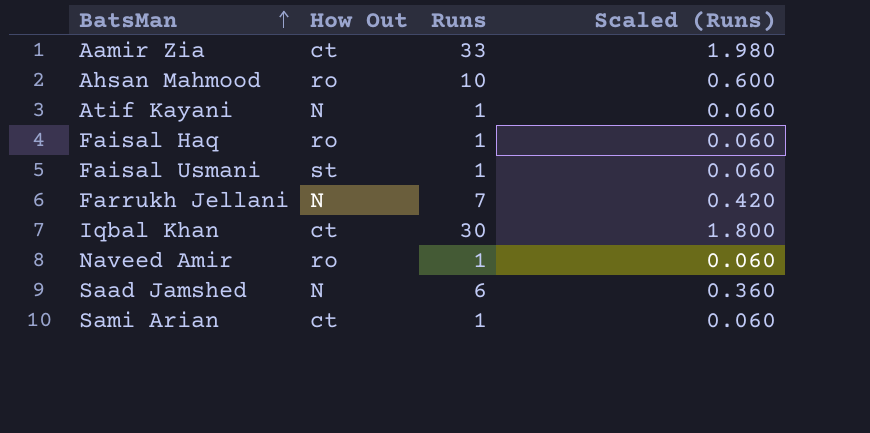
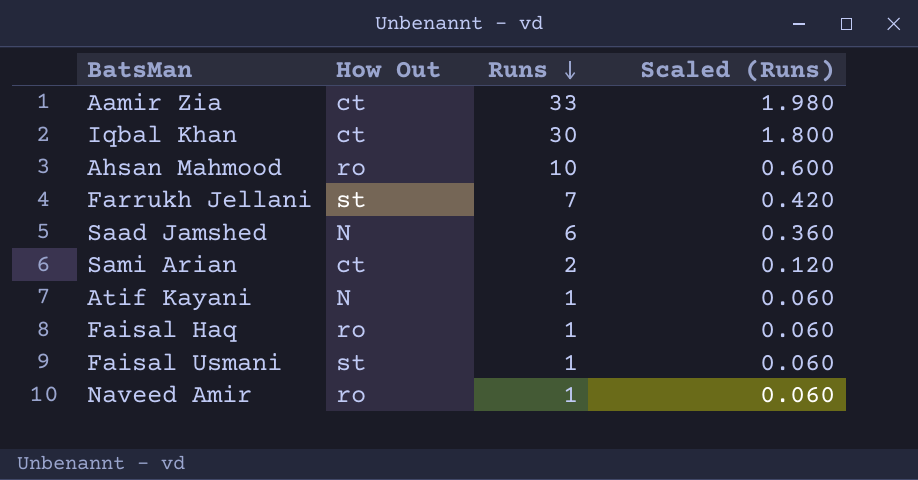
row order: BatsMan ascending -> Runs descending
Farrukh Jellani | How Out: N -> st
Sami Arian | Runs: 1 -> 2
Sami Arian | Scaled (Runs): 0.060 -> 0.120

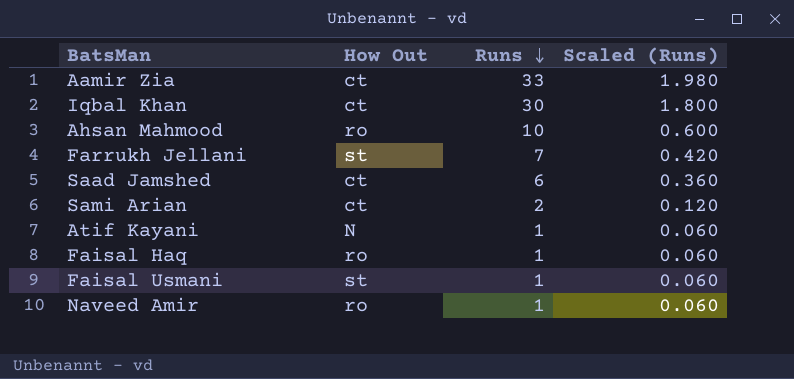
Saad Jamshed | How Out: N -> ct

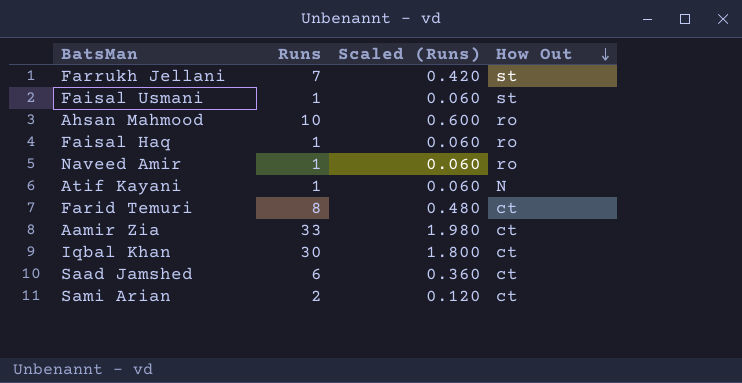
row order: Runs descending -> How Out descending
column How Out | position: 2 -> 4
row Farid Temuri: none -> 8 | 0.480 | ct

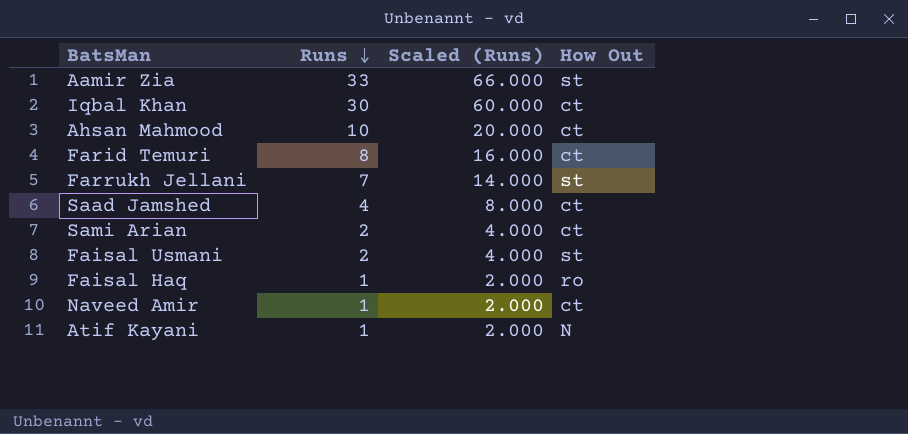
row order: How Out descending -> Runs descending
column Scaled (Runs) | formula: [Runs] * 0.06 -> [Runs] * 2
Aamir Zia | How Out: ct -> st
Ahsan Mahmood | How Out: ro -> ct
Saad Jamshed | Runs: 6 -> 4
Faisal Usmani | Runs: 1 -> 2
Naveed Amir | How Out: ro -> ct

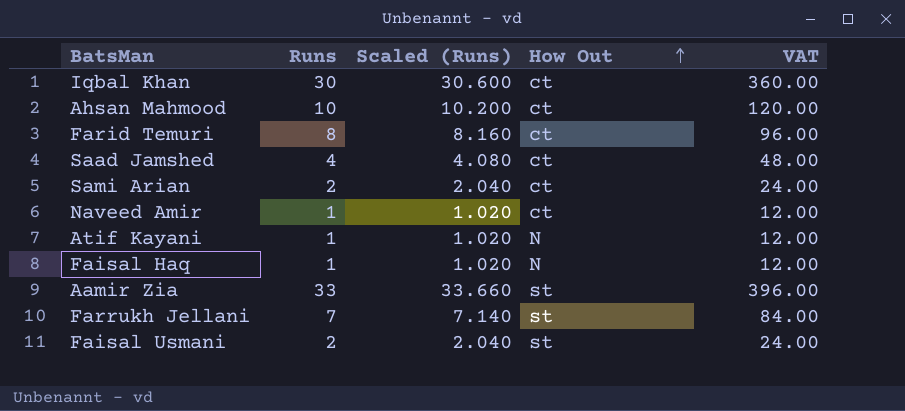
row order: Runs descending -> How Out ascending
column Scaled (Runs) | formula: [Runs] * 2 -> [Runs] * 1.02
column VAT | formula: none -> [Runs] * 12
Faisal Haq | How Out: ro -> N

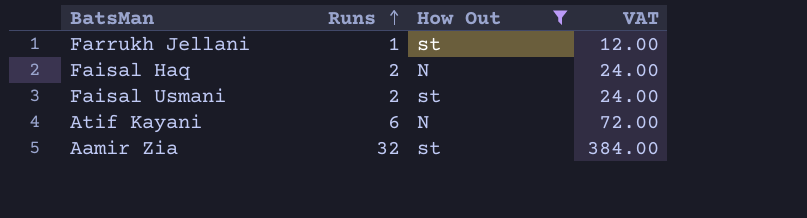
filter: none -> How Out != ct
row order: How Out ascending -> Runs ascending
column Scaled (Runs) | formula: [Runs] * 1.02 -> none
Farrukh Jellani | Runs: 7 -> 1
Farrukh Jellani | VAT: 84.00 -> 12.00
Faisal Haq | Runs: 1 -> 2
Faisal Haq | VAT: 12.00 -> 24.00
Atif Kayani | Runs: 1 -> 6
Atif Kayani | VAT: 12.00 -> 72.00
Aamir Zia | Runs: 33 -> 32
Aamir Zia | VAT: 396.00 -> 384.00

